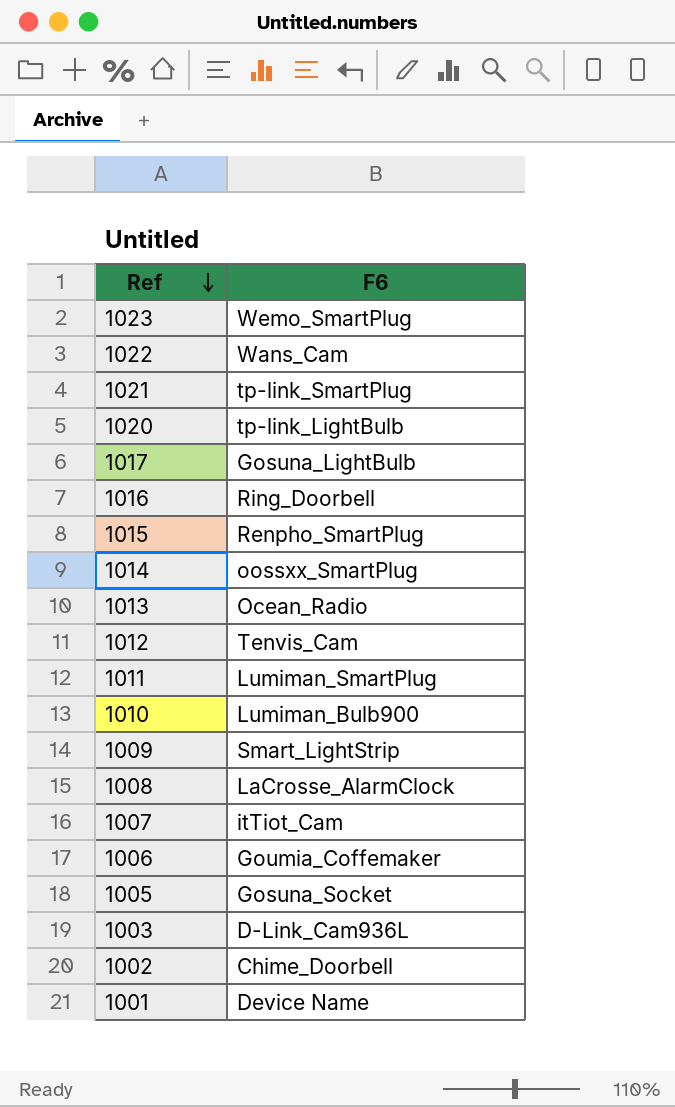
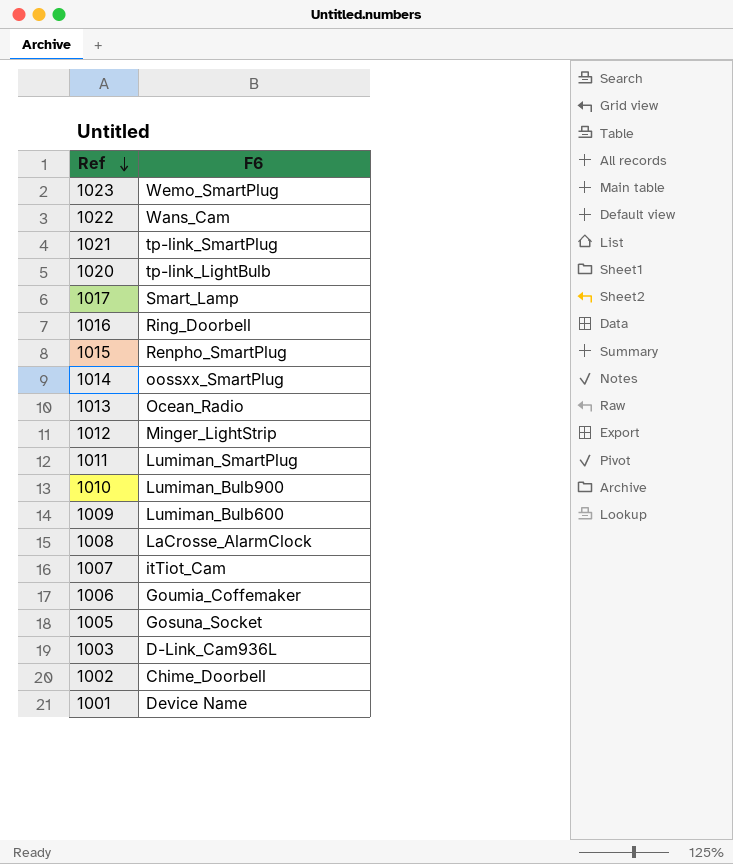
1017 | F6: Gosuna_LightBulb -> Smart_Lamp
1012 | F6: Tenvis_Cam -> Minger_LightStrip
1009 | F6: Smart_LightStrip -> Lumiman_Bulb600

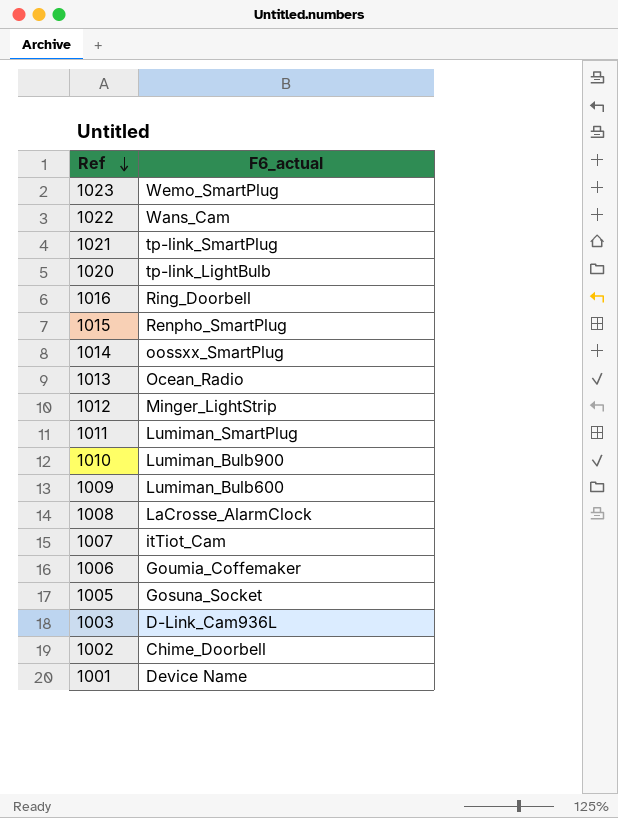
column name: F6 -> F6_actual
row 1017: Smart_Lamp -> none

